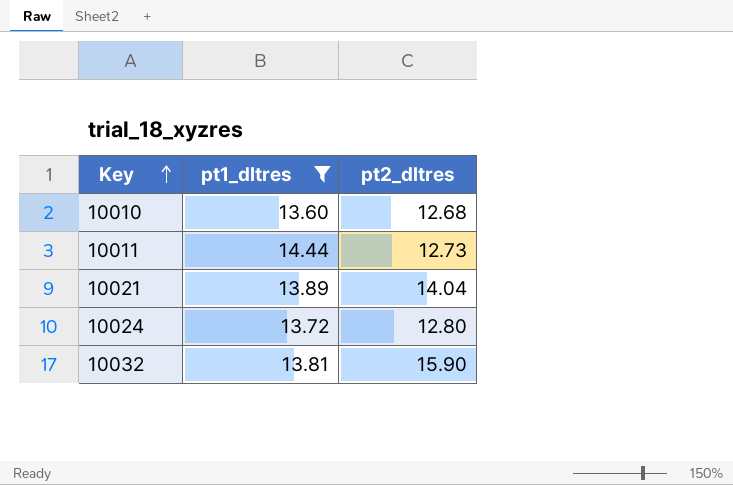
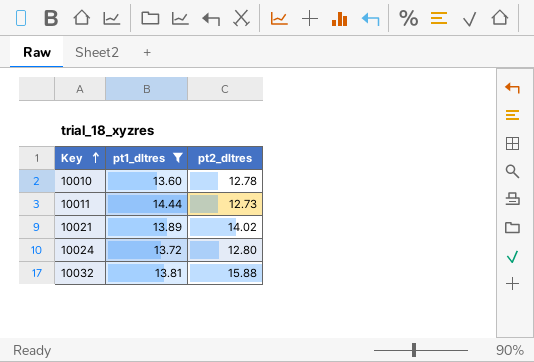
10010 | pt2_dltres: 12.68 -> 12.78
10021 | pt2_dltres: 14.04 -> 14.02
10032 | pt2_dltres: 15.90 -> 15.88

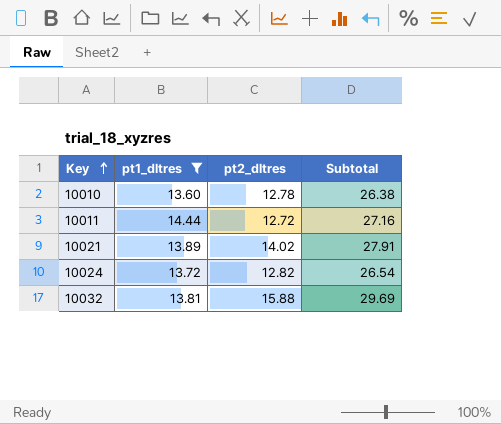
column Subtotal | formula: none -> [pt1_dltres] + [pt2_dltres]
10011 | pt2_dltres: 12.73 -> 12.72
10024 | pt2_dltres: 12.80 -> 12.82

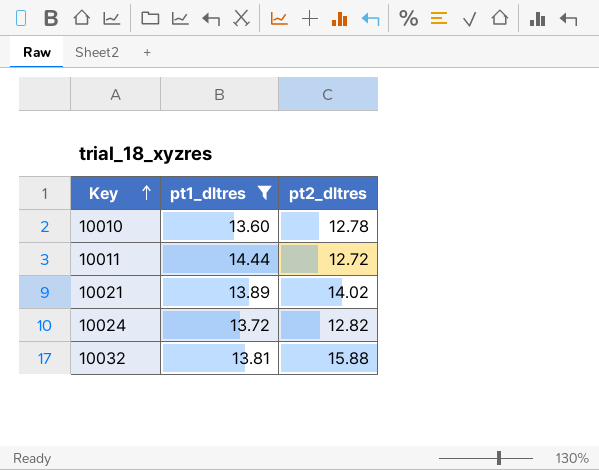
column Subtotal | formula: [pt1_dltres] + [pt2_dltres] -> none

